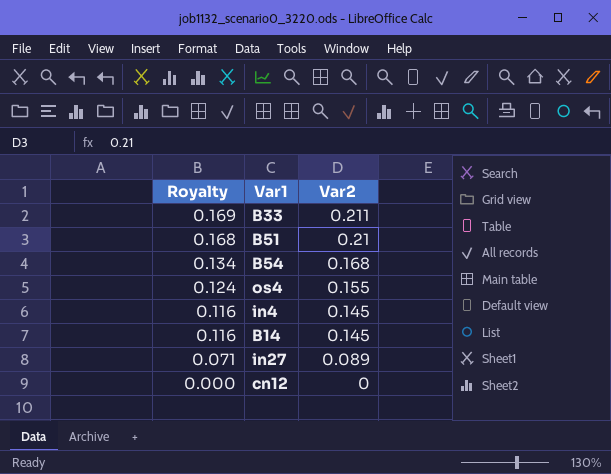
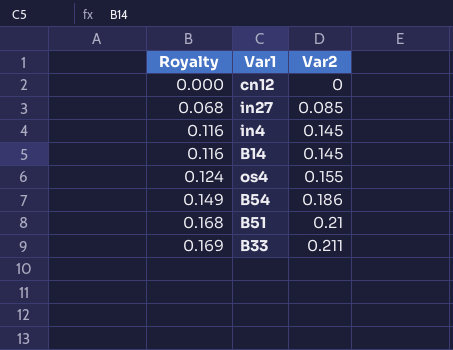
row order: Royalty descending -> Royalty ascending
in27 | Royalty: 0.071 -> 0.068
in27 | Var2: 0.089 -> 0.085
B54 | Royalty: 0.134 -> 0.149
B54 | Var2: 0.168 -> 0.186

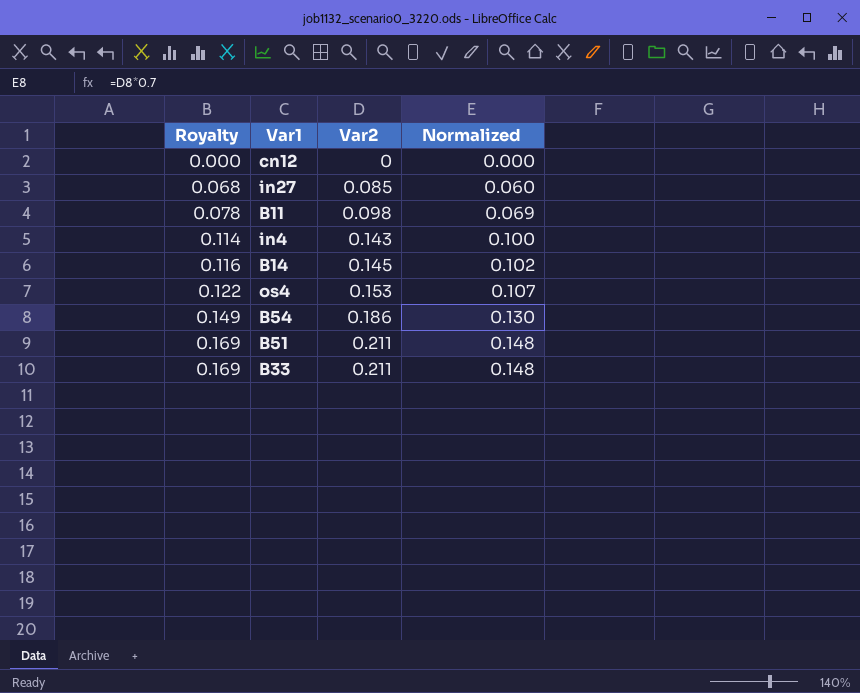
column Normalized | formula: none -> [Var2] * 0.7
row B11: none -> 0.078 | 0.098 | 0.069
in4 | Royalty: 0.116 -> 0.114
in4 | Var2: 0.145 -> 0.143
os4 | Royalty: 0.124 -> 0.122
os4 | Var2: 0.155 -> 0.153
B51 | Royalty: 0.168 -> 0.169
B51 | Var2: 0.21 -> 0.211

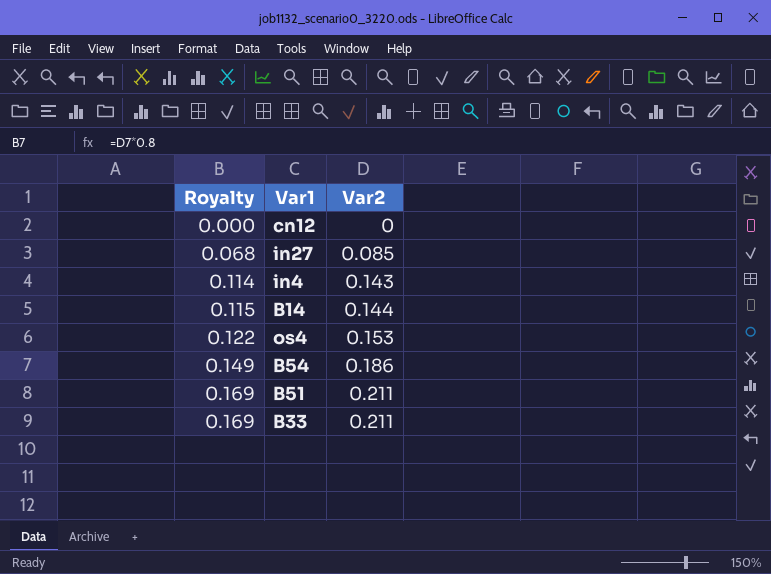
column Normalized | formula: [Var2] * 0.7 -> none
row B11: 0.078 | 0.098 | 0.069 -> none
B14 | Royalty: 0.116 -> 0.115
B14 | Var2: 0.145 -> 0.144

